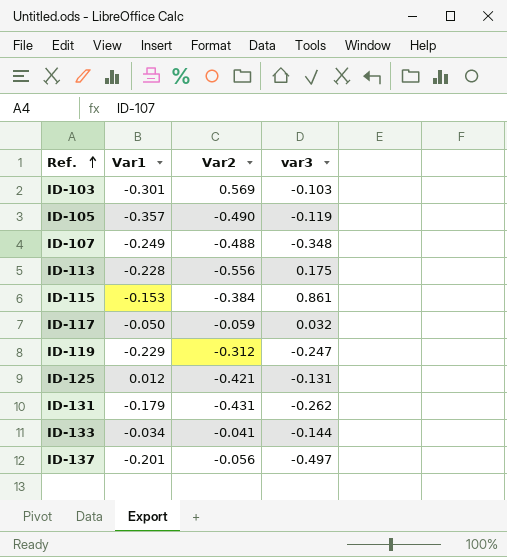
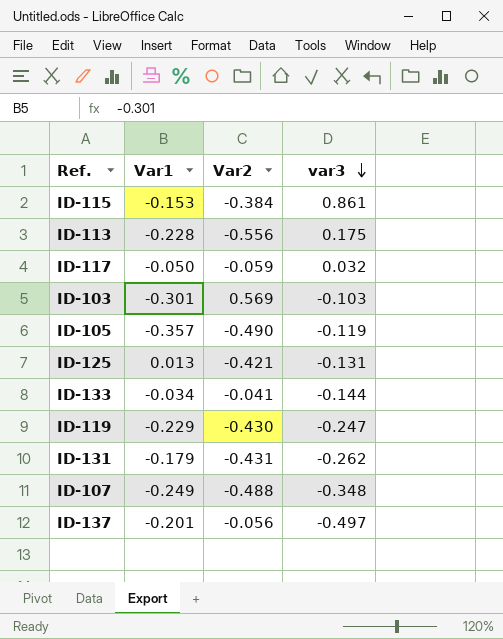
row order: Ref. ascending -> var3 descending
ID-125 | Var1: 0.012 -> 0.013
ID-119 | Var2: -0.312 -> -0.430

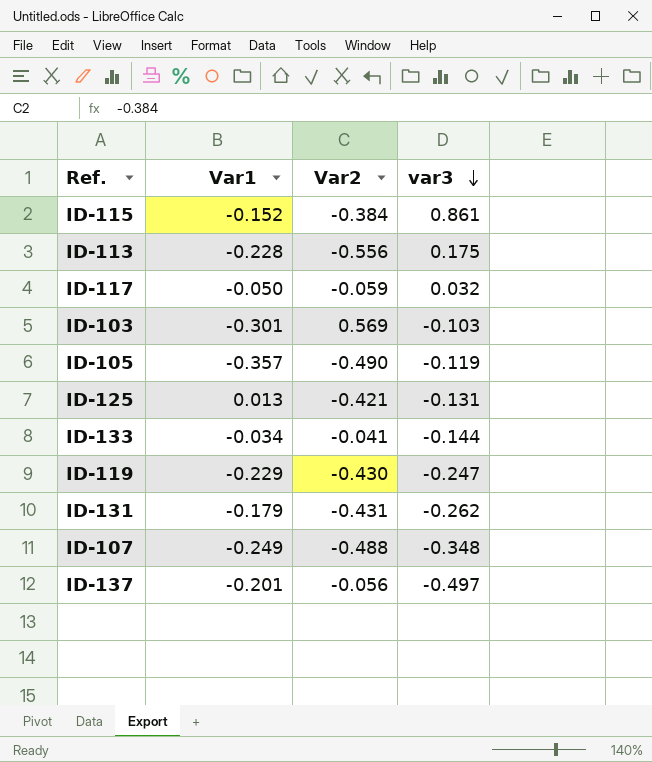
ID-115 | Var1: -0.153 -> -0.152

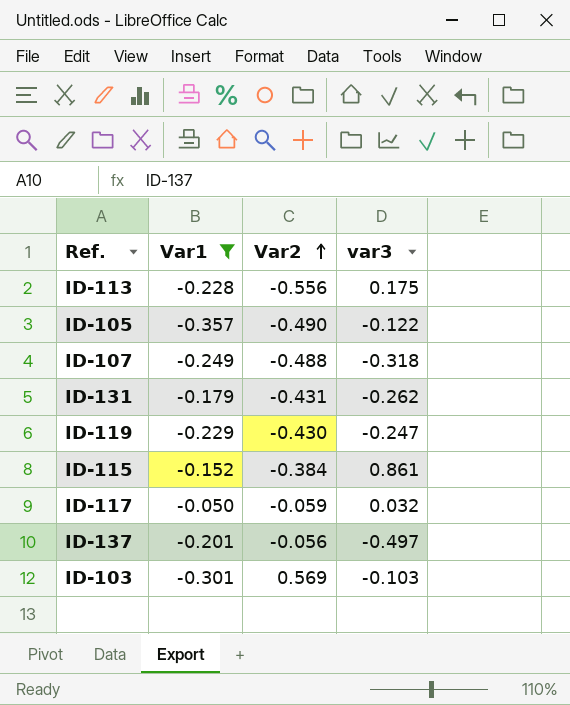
filter: none -> Var1 <= -0.050
row order: var3 descending -> Var2 ascending
ID-105 | var3: -0.119 -> -0.122
ID-107 | var3: -0.348 -> -0.318

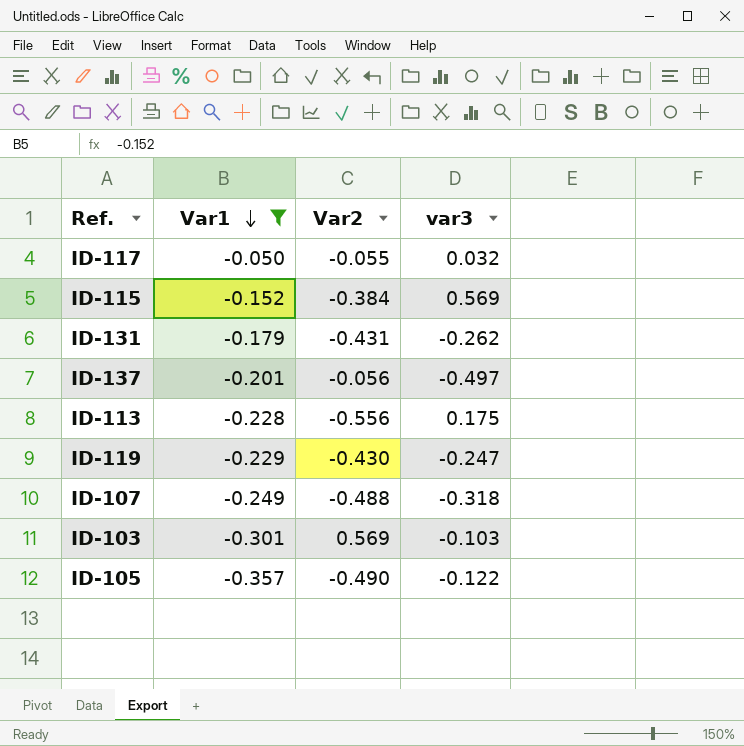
row order: Var2 ascending -> Var1 descending
ID-117 | Var2: -0.059 -> -0.055
ID-115 | var3: 0.861 -> 0.569

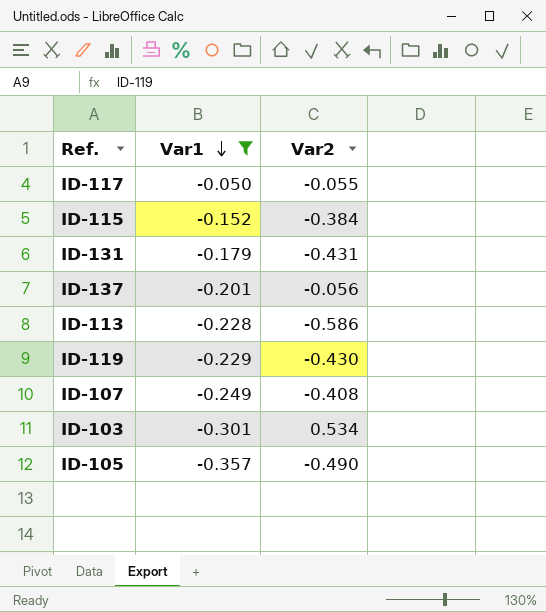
column var3 | position: 4 -> none
ID-113 | Var2: -0.556 -> -0.586
ID-107 | Var2: -0.488 -> -0.408
ID-103 | Var2: 0.569 -> 0.534

